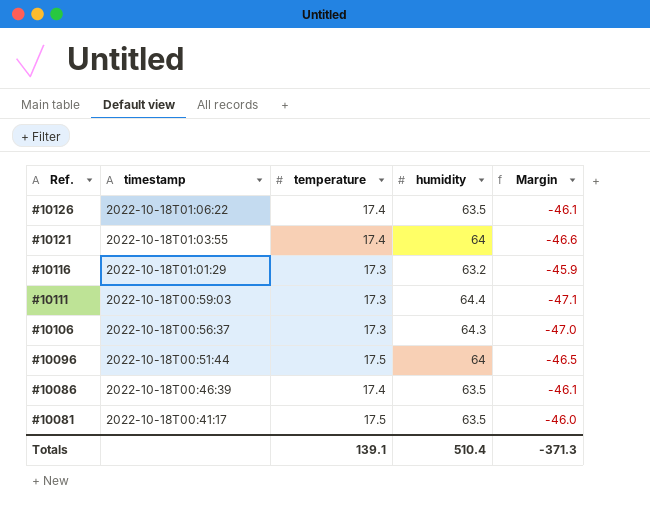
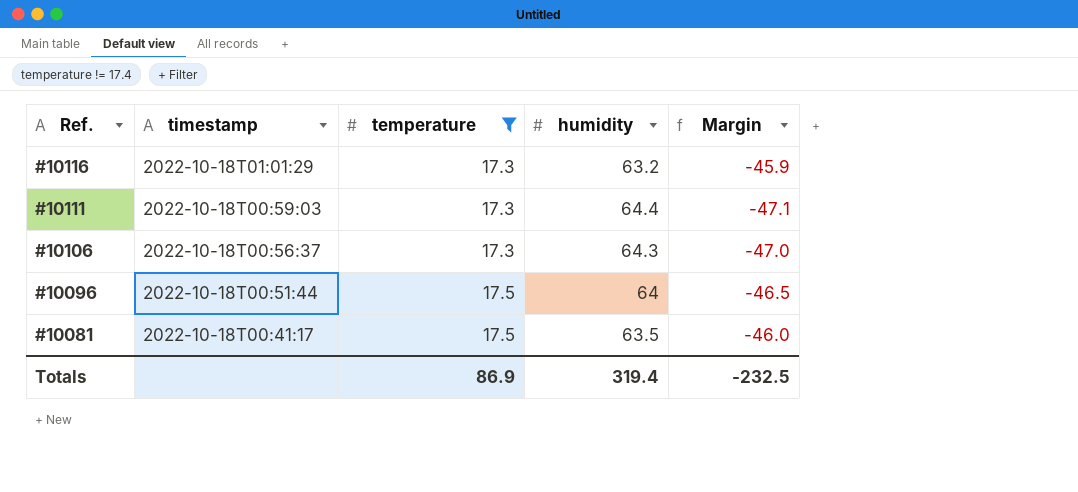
filter: none -> temperature != 17.4
Totals | temperature: 139.1 -> 86.9
Totals | humidity: 510.4 -> 319.4
Totals | Margin: -371.3 -> -232.5

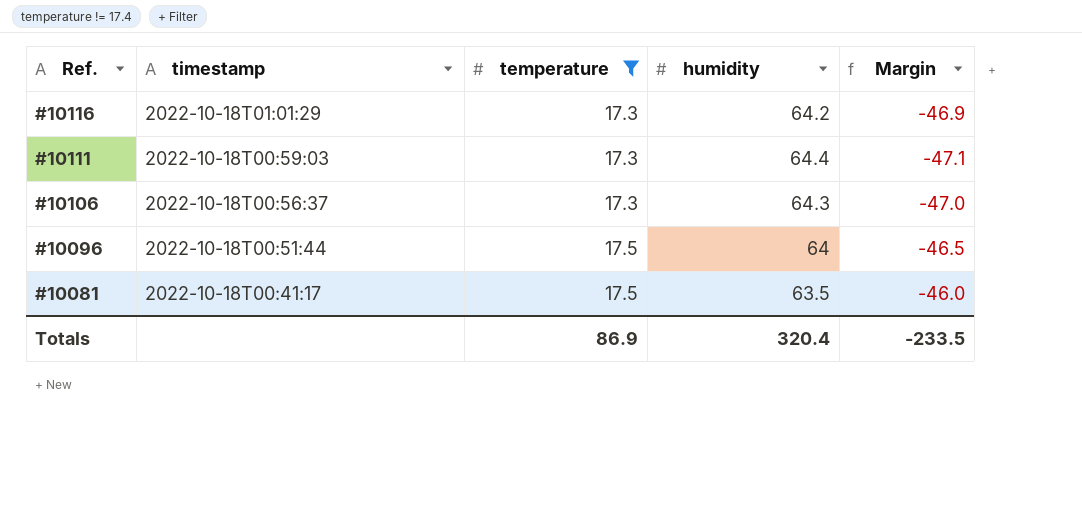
#10116 | humidity: 63.2 -> 64.2
#10116 | Margin: -45.9 -> -46.9
Totals | humidity: 319.4 -> 320.4
Totals | Margin: -232.5 -> -233.5

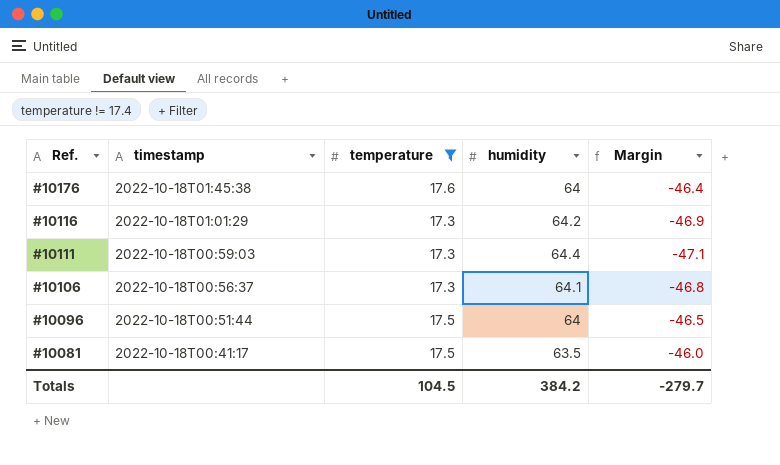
row #10176: none -> 2022-10-18T01:45:38 | 17.6 | 64 | -46.4
#10106 | humidity: 64.3 -> 64.1
#10106 | Margin: -47.0 -> -46.8
Totals | temperature: 86.9 -> 104.5
Totals | humidity: 320.4 -> 384.2
Totals | Margin: -233.5 -> -279.7

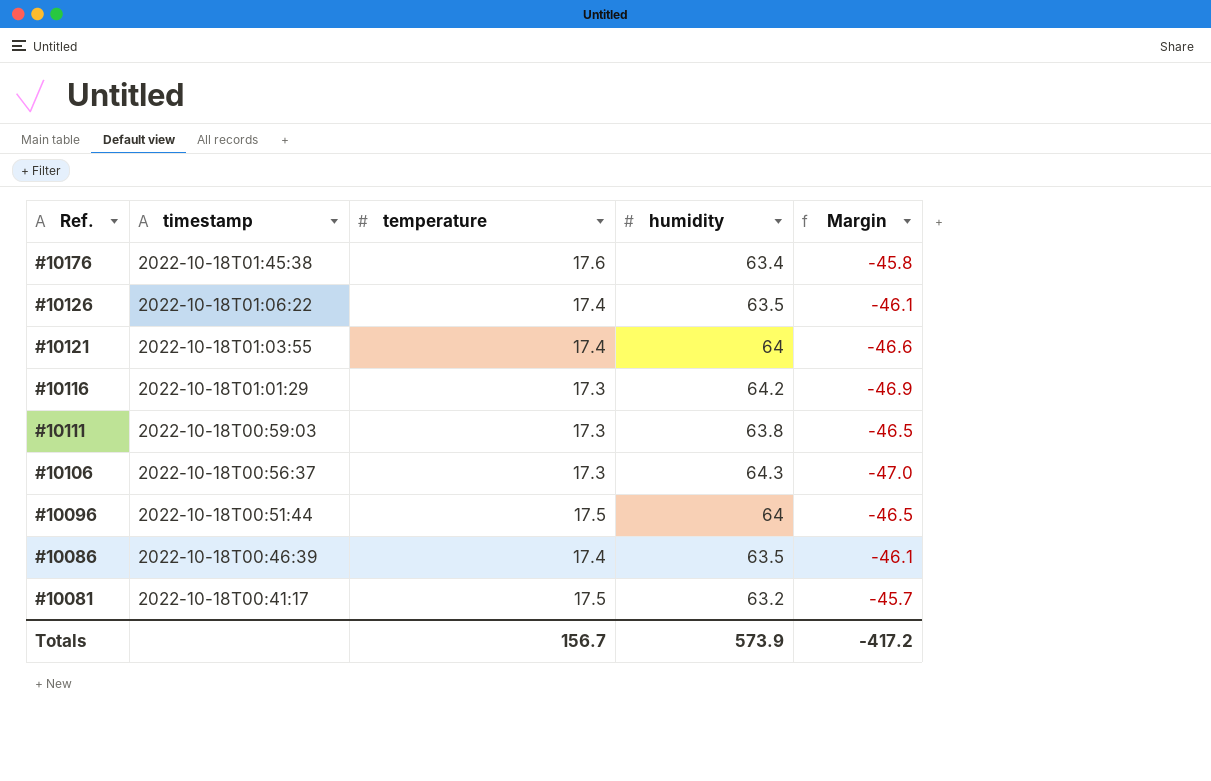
filter: temperature != 17.4 -> none
#10176 | humidity: 64 -> 63.4
#10176 | Margin: -46.4 -> -45.8
#10111 | humidity: 64.4 -> 63.8
#10111 | Margin: -47.1 -> -46.5
#10106 | humidity: 64.1 -> 64.3
#10106 | Margin: -46.8 -> -47.0
#10081 | humidity: 63.5 -> 63.2
#10081 | Margin: -46.0 -> -45.7
Totals | temperature: 104.5 -> 156.7
Totals | humidity: 384.2 -> 573.9
Totals | Margin: -279.7 -> -417.2

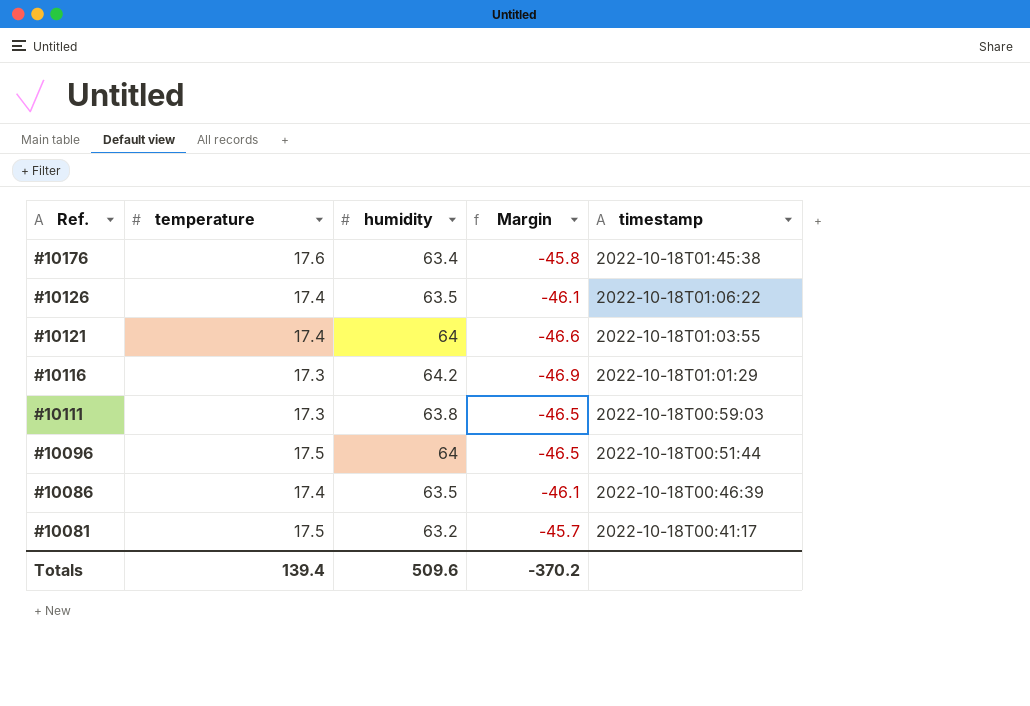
column timestamp | position: 2 -> 5
row #10106: 2022-10-18T00:56:37 | 17.3 | 64.3 | -47.0 -> none
Totals | temperature: 156.7 -> 139.4
Totals | humidity: 573.9 -> 509.6
Totals | Margin: -417.2 -> -370.2

